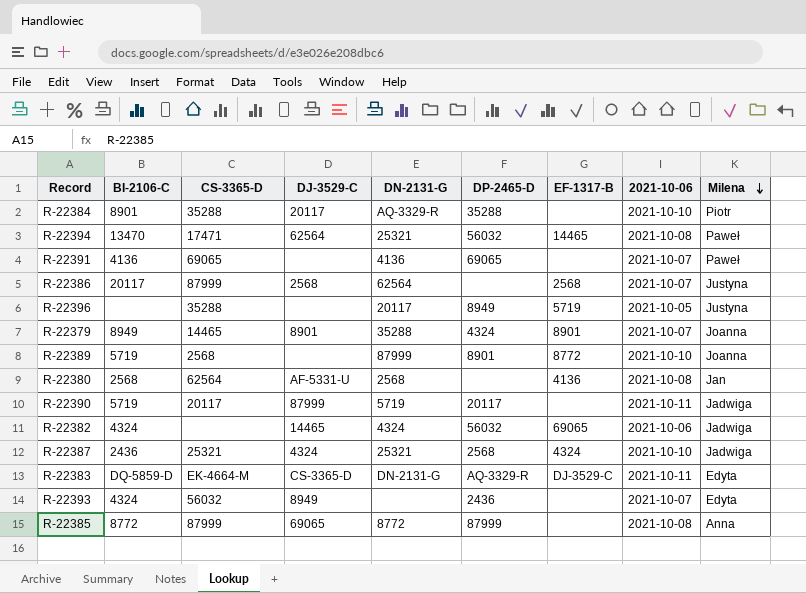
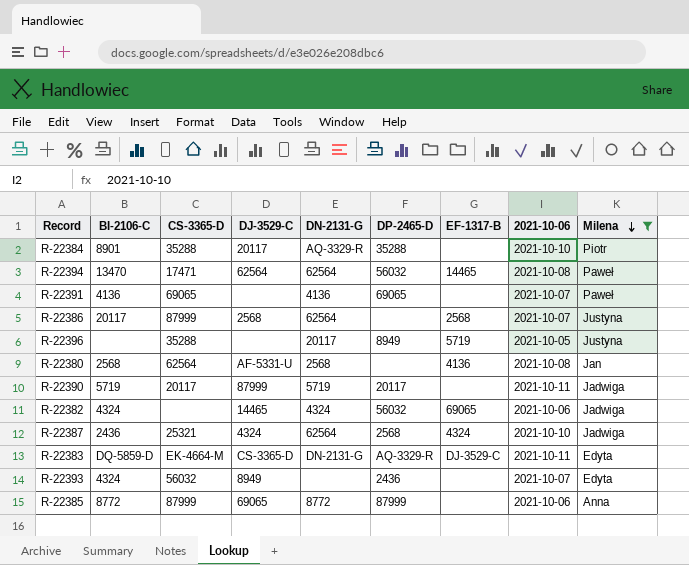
filter: none -> Milena != Joanna
R-22394 | DN-2131-G: 25321 -> 62564
R-22387 | DN-2131-G: 25321 -> 62564
R-22385 | 2021-10-06: 2021-10-08 -> 2021-10-06

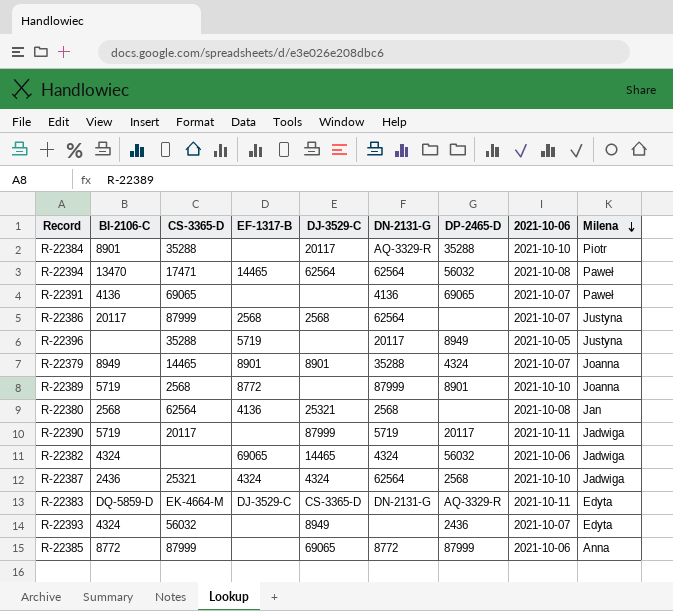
filter: Milena != Joanna -> none
column EF-1317-B | position: 7 -> 4
R-22380 | DJ-3529-C: AF-5331-U -> 25321

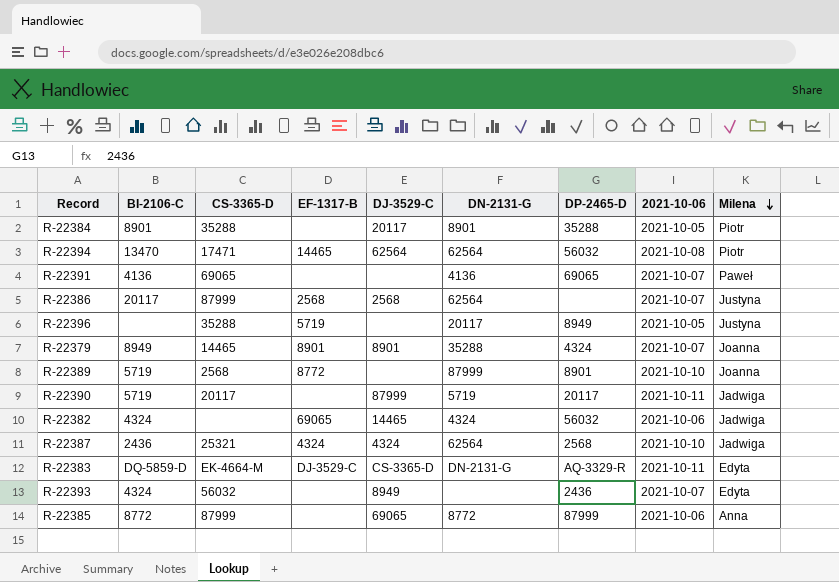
row R-22380: 2568 | 62564 | 4136 | 25321 | 2568 | none | 2021-10-08 | Jan -> none
R-22384 | DN-2131-G: AQ-3329-R -> 8901
R-22384 | 2021-10-06: 2021-10-10 -> 2021-10-05
R-22394 | Milena: Paweł -> Piotr

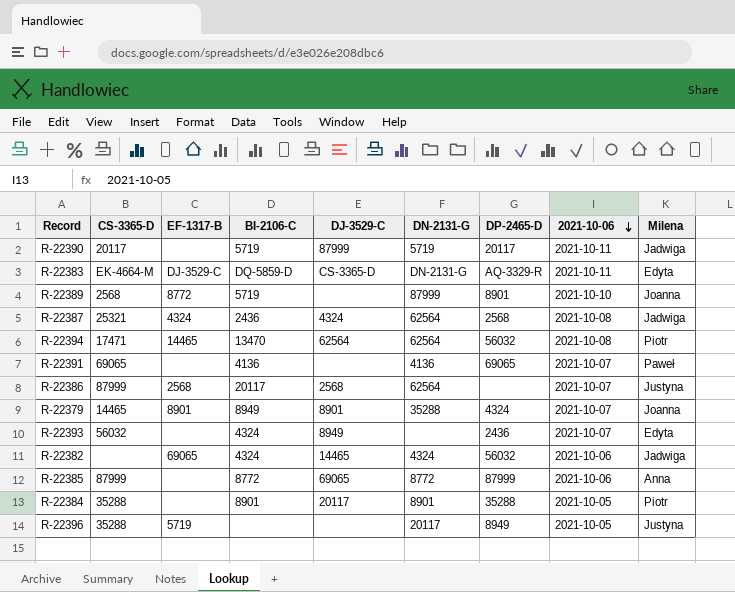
row order: Milena descending -> 2021-10-06 descending
column BI-2106-C | position: 2 -> 4
R-22387 | 2021-10-06: 2021-10-10 -> 2021-10-08

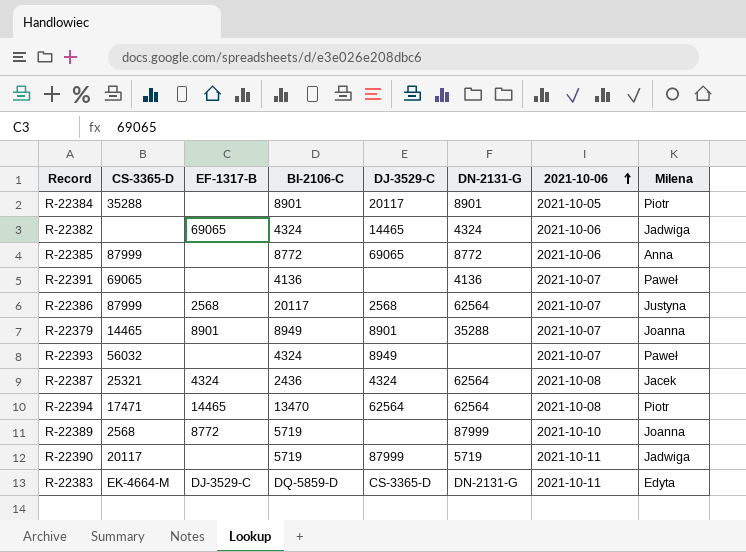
row order: 2021-10-06 descending -> 2021-10-06 ascending
column DP-2465-D | position: 7 -> none
row R-22396: 35288 | 5719 | none | none | 20117 | 8949 | 2021-10-05 | Justyna -> none
R-22393 | Milena: Edyta -> Paweł
R-22387 | Milena: Jadwiga -> Jacek

